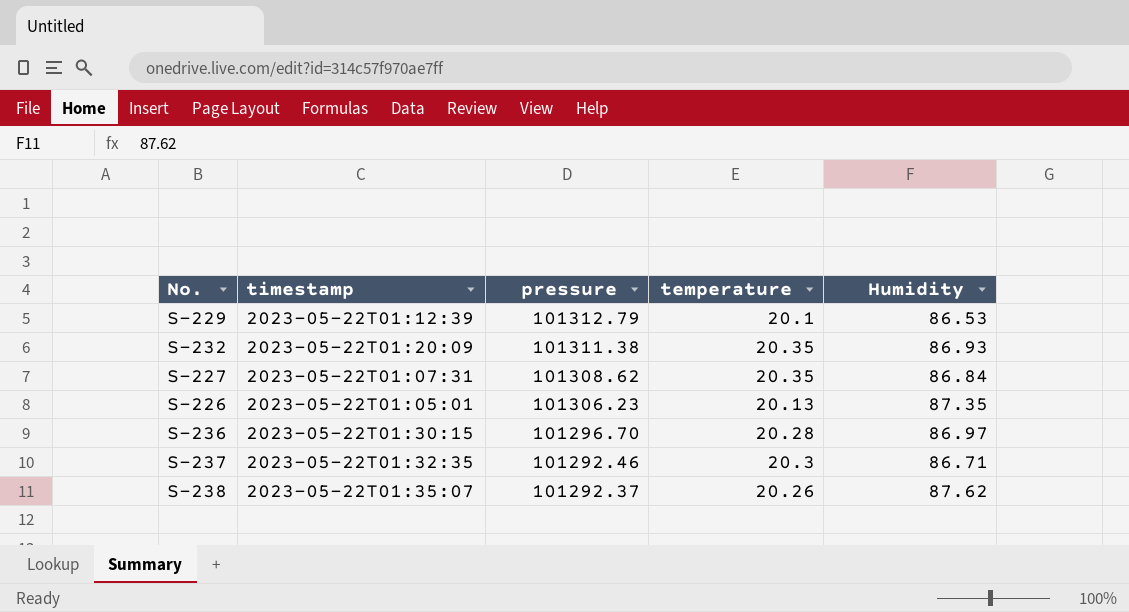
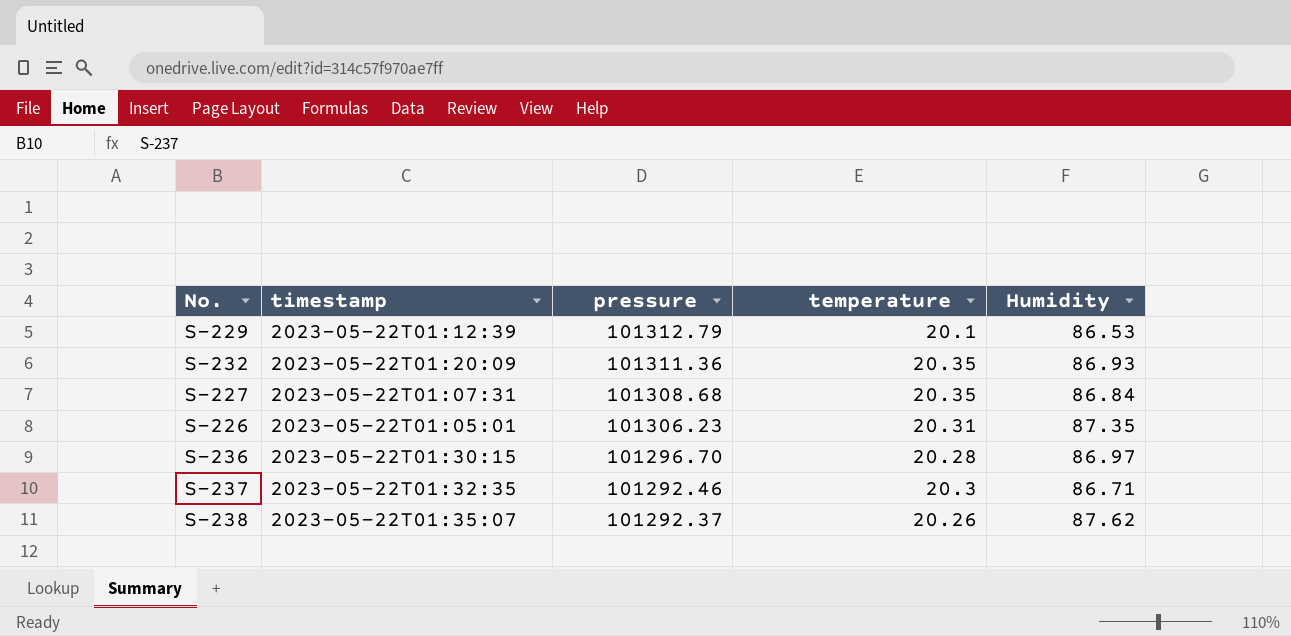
S-232 | pressure: 101311.38 -> 101311.36
S-227 | pressure: 101308.62 -> 101308.68
S-226 | temperature: 20.13 -> 20.31

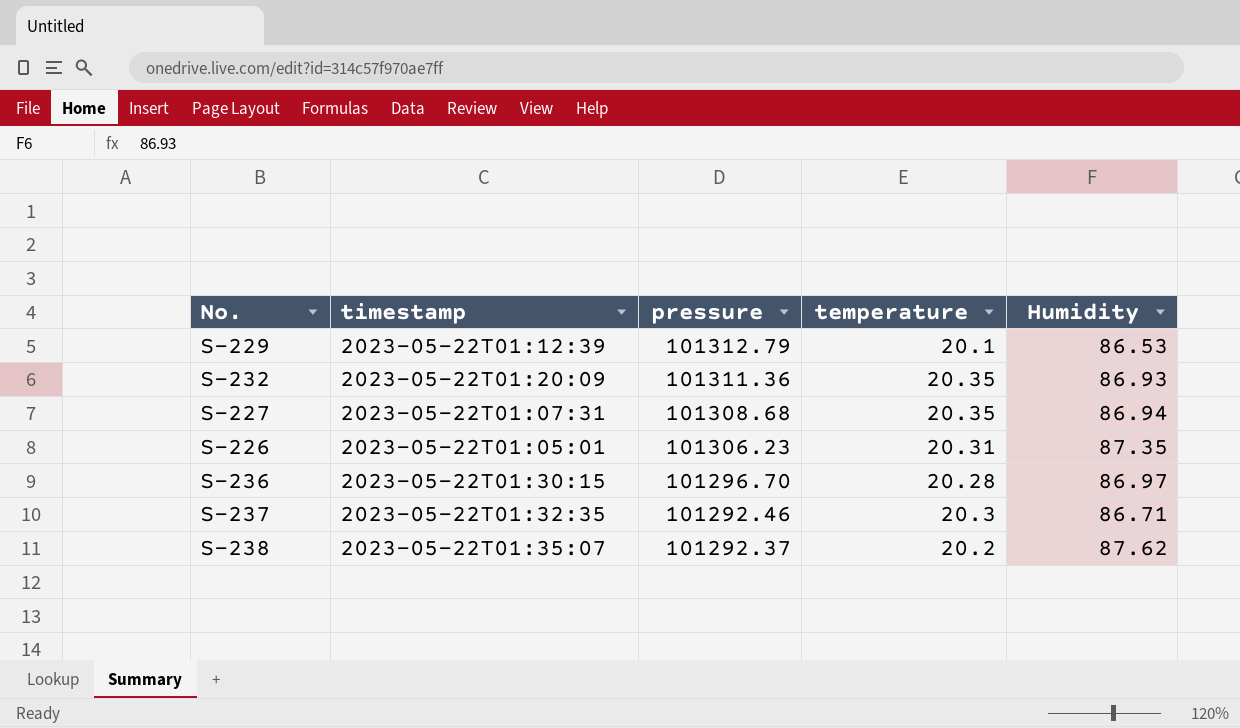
S-227 | Humidity: 86.84 -> 86.94
S-238 | temperature: 20.26 -> 20.2

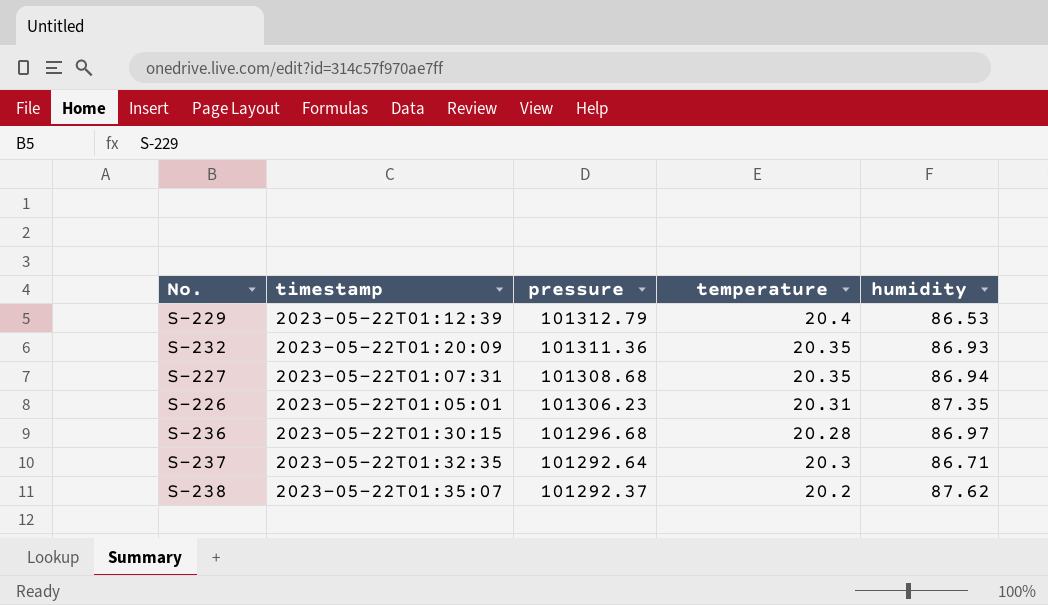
column name: Humidity -> humidity
S-229 | temperature: 20.1 -> 20.4
S-236 | pressure: 101296.70 -> 101296.68
S-237 | pressure: 101292.46 -> 101292.64

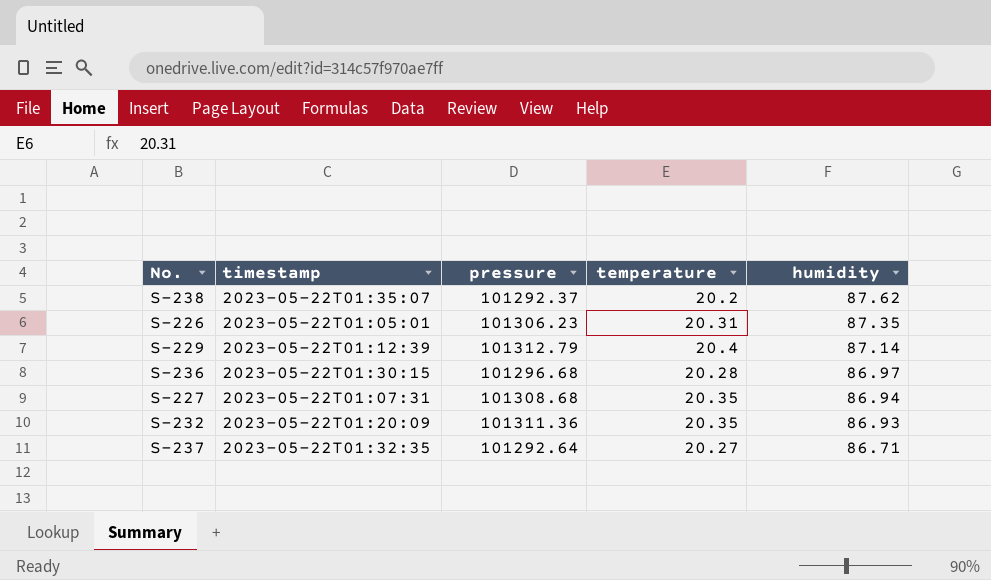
row order: pressure descending -> humidity descending
S-229 | humidity: 86.53 -> 87.14
S-237 | temperature: 20.3 -> 20.27

